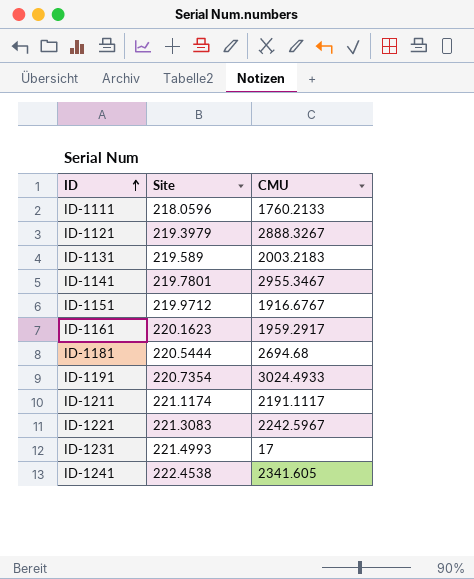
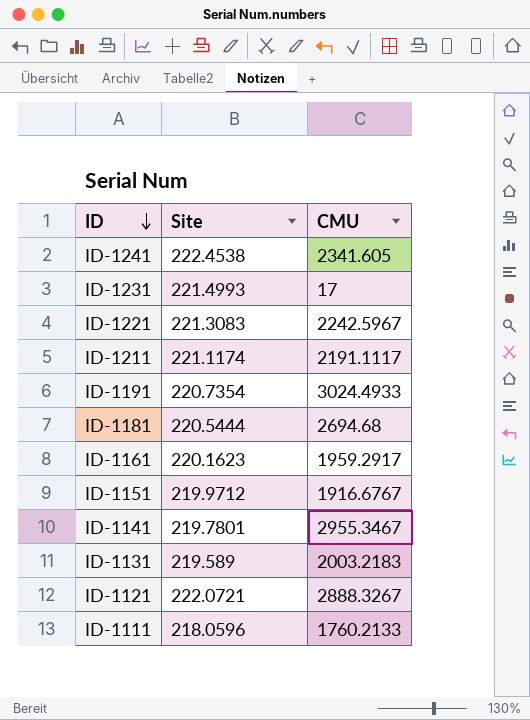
row order: ID ascending -> ID descending
ID-1121 | Site: 219.3979 -> 222.0721

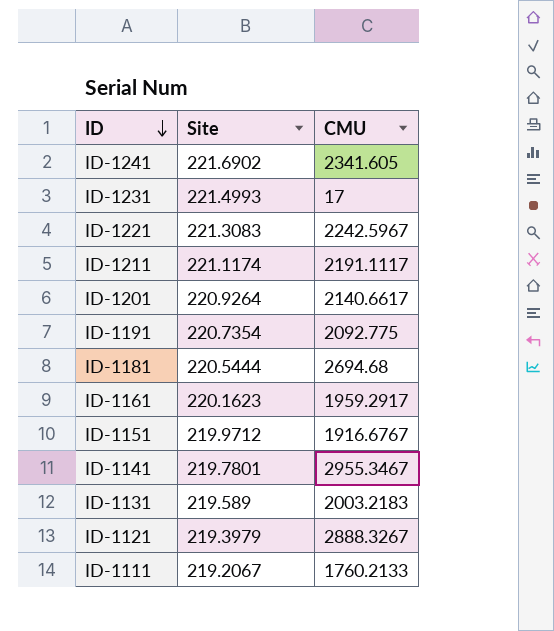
ID-1241 | Site: 222.4538 -> 221.6902
row ID-1201: none -> 220.9264 | 2140.6617
ID-1191 | CMU: 3024.4933 -> 2092.775
ID-1121 | Site: 222.0721 -> 219.3979
ID-1111 | Site: 218.0596 -> 219.2067

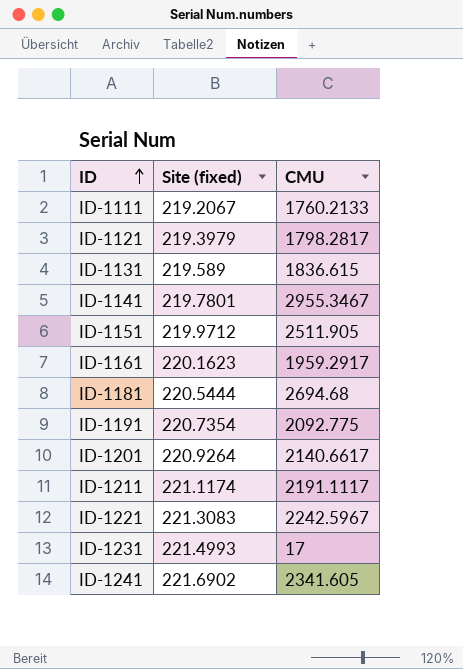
row order: ID descending -> ID ascending
column name: Site -> Site (fixed)
ID-1121 | CMU: 2888.3267 -> 1798.2817
ID-1131 | CMU: 2003.2183 -> 1836.615
ID-1151 | CMU: 1916.6767 -> 2511.905

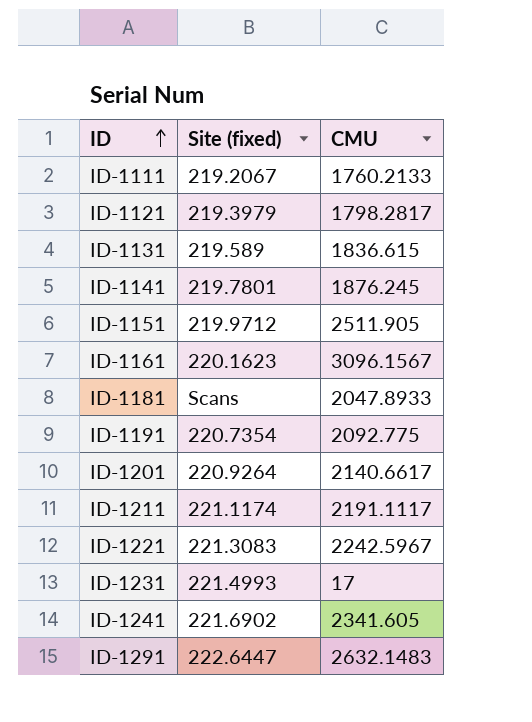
ID-1141 | CMU: 2955.3467 -> 1876.245
ID-1161 | CMU: 1959.2917 -> 3096.1567
ID-1181 | Site (fixed): 220.5444 -> Scans
ID-1181 | CMU: 2694.68 -> 2047.8933
row ID-1291: none -> 222.6447 | 2632.1483

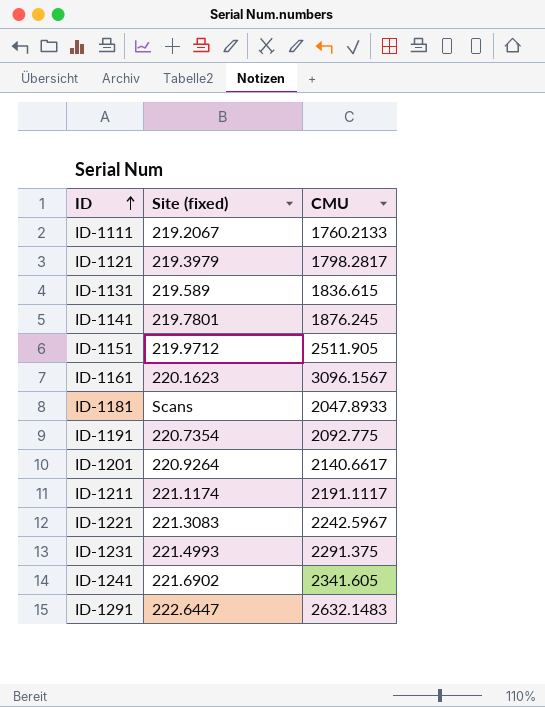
ID-1231 | CMU: 17 -> 2291.375

